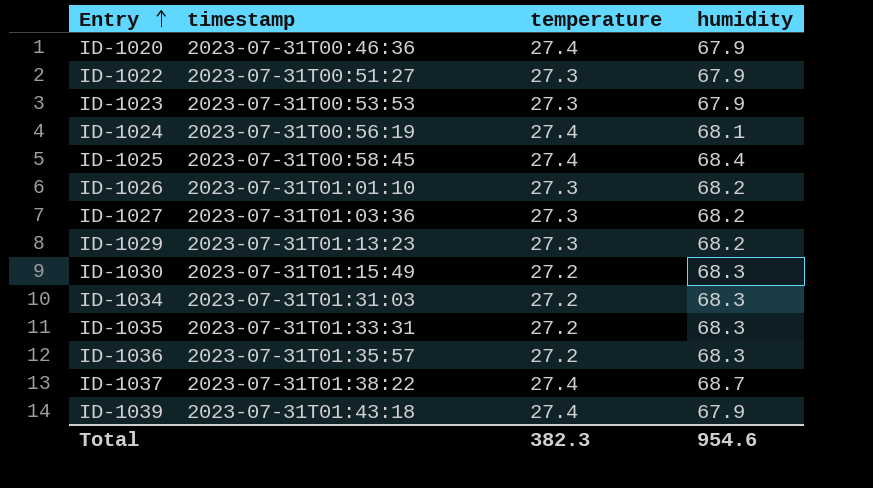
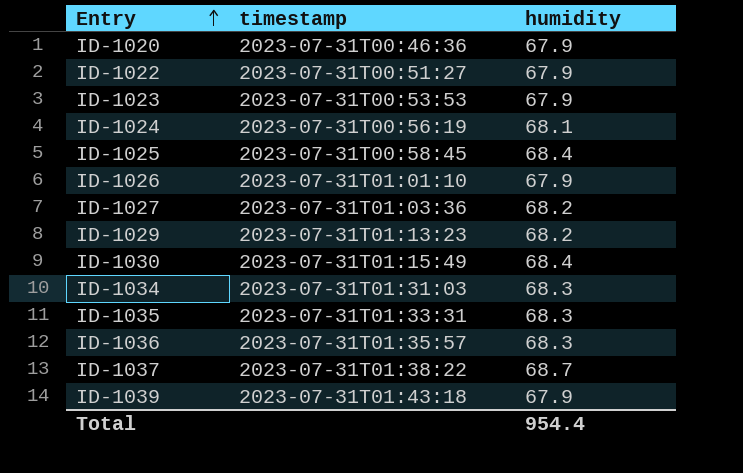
column temperature | position: 3 -> none
ID-1026 | humidity: 68.2 -> 67.9
ID-1030 | humidity: 68.3 -> 68.4
Total | humidity: 954.6 -> 954.4

